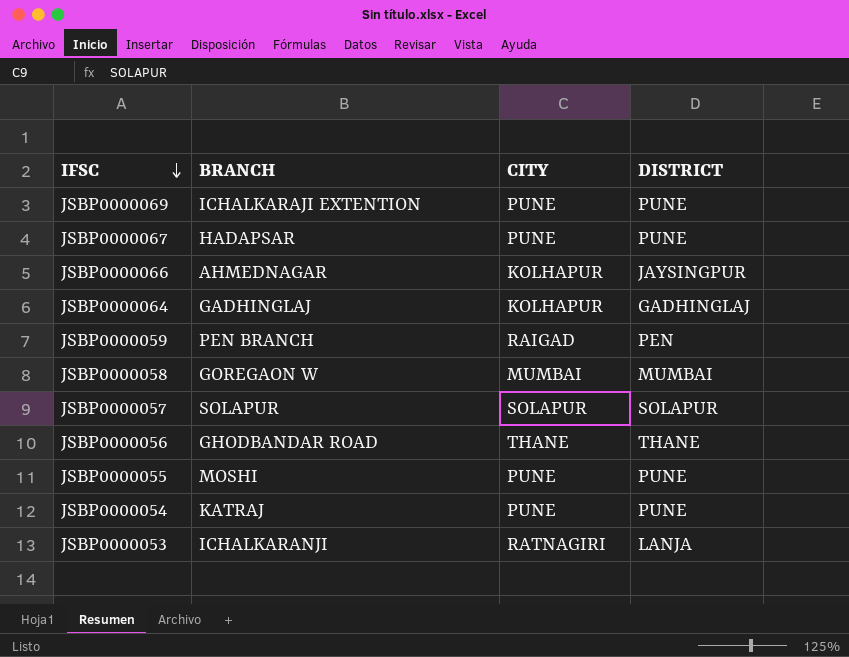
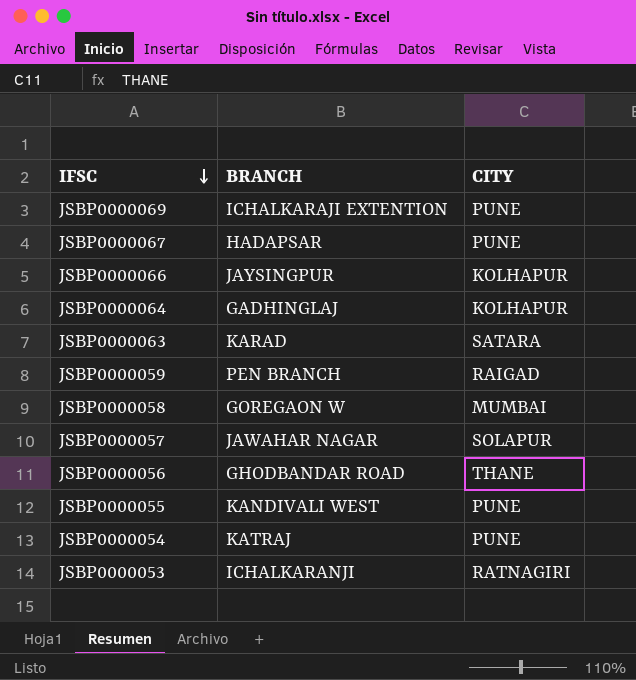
column DISTRICT | position: 4 -> none
JSBP0000066 | BRANCH: AHMEDNAGAR -> JAYSINGPUR
row JSBP0000063: none -> KARAD | SATARA
JSBP0000057 | BRANCH: SOLAPUR -> JAWAHAR NAGAR
JSBP0000055 | BRANCH: MOSHI -> KANDIVALI WEST

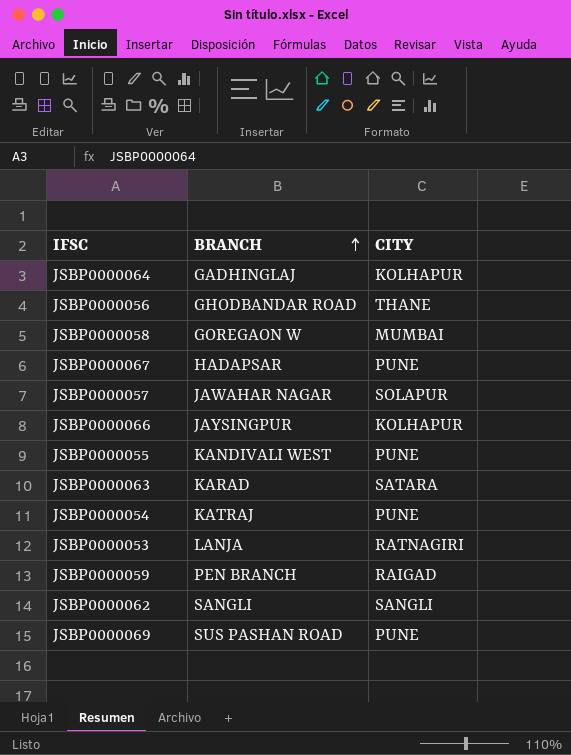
row order: IFSC descending -> BRANCH ascending
JSBP0000053 | BRANCH: ICHALKARANJI -> LANJA
row JSBP0000062: none -> SANGLI | SANGLI
JSBP0000069 | BRANCH: ICHALKARAJI EXTENTION -> SUS PASHAN ROAD

